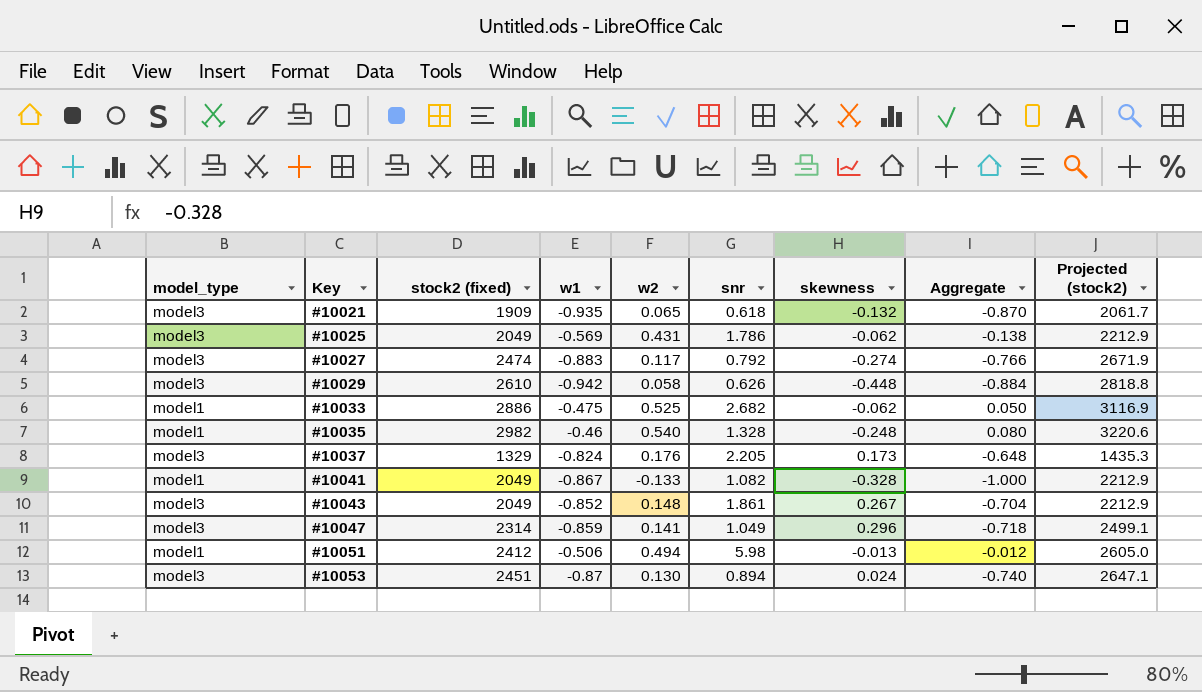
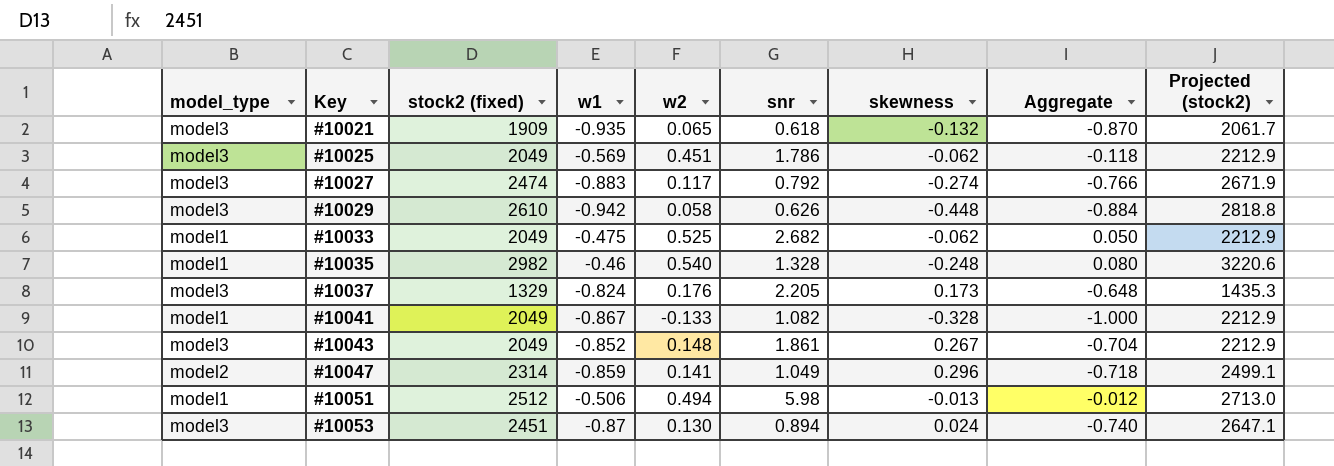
#10025 | w2: 0.431 -> 0.451
#10025 | Aggregate: -0.138 -> -0.118
#10033 | stock2 (fixed): 2886 -> 2049
#10033 | Projected (stock2): 3116.9 -> 2212.9
#10047 | model_type: model3 -> model2
#10051 | stock2 (fixed): 2412 -> 2512
#10051 | Projected (stock2): 2605.0 -> 2713.0

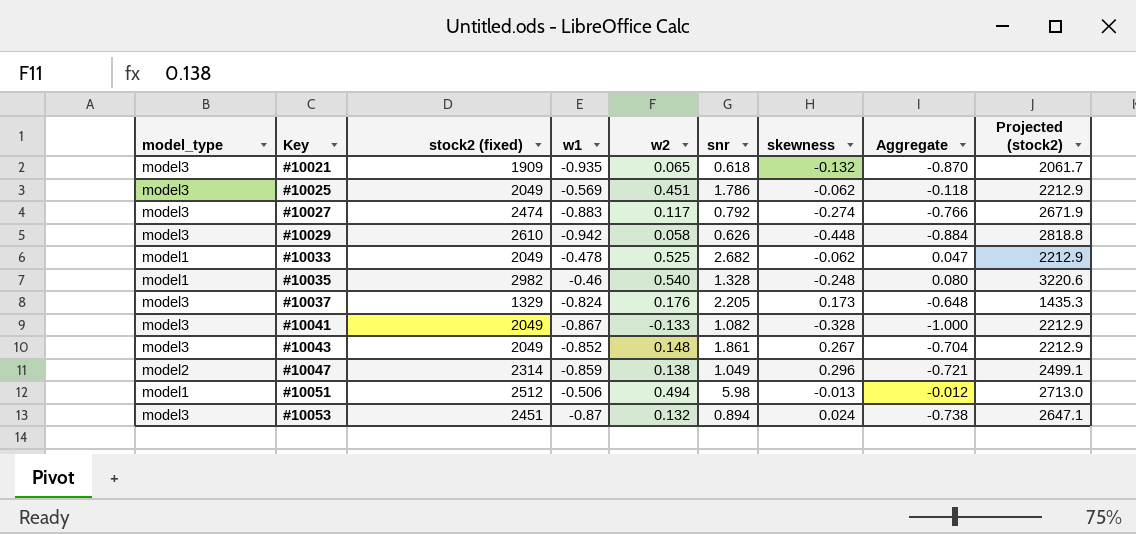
#10033 | w1: -0.475 -> -0.478
#10033 | Aggregate: 0.050 -> 0.047
#10041 | model_type: model1 -> model3
#10047 | w2: 0.141 -> 0.138
#10047 | Aggregate: -0.718 -> -0.721
#10053 | w2: 0.130 -> 0.132
#10053 | Aggregate: -0.740 -> -0.738

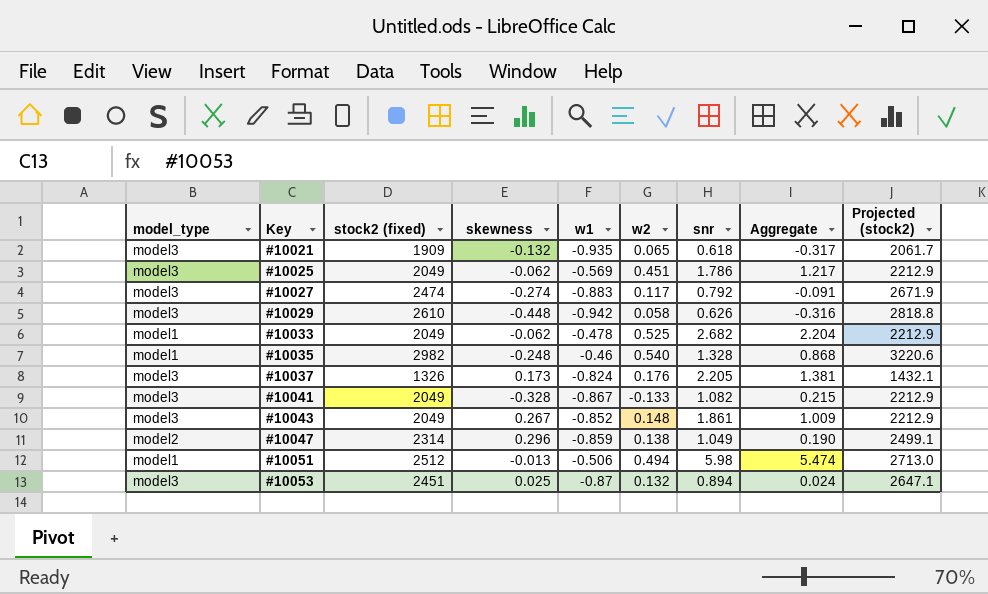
column skewness | position: 7 -> 4
column Aggregate | formula: [w1] + [w2] -> [w1] + [snr]
#10037 | stock2 (fixed): 1329 -> 1326
#10037 | Projected (stock2): 1435.3 -> 1432.1
#10053 | skewness: 0.024 -> 0.025

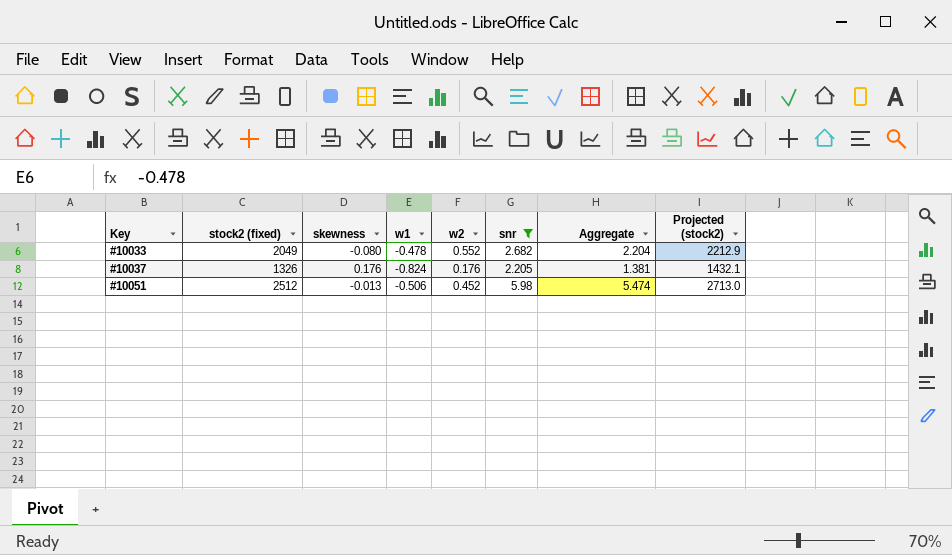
filter: none -> snr >= 2.205
column model_type | position: 1 -> none
#10033 | skewness: -0.062 -> -0.080
#10033 | w2: 0.525 -> 0.552
#10037 | skewness: 0.173 -> 0.176
#10051 | w2: 0.494 -> 0.452

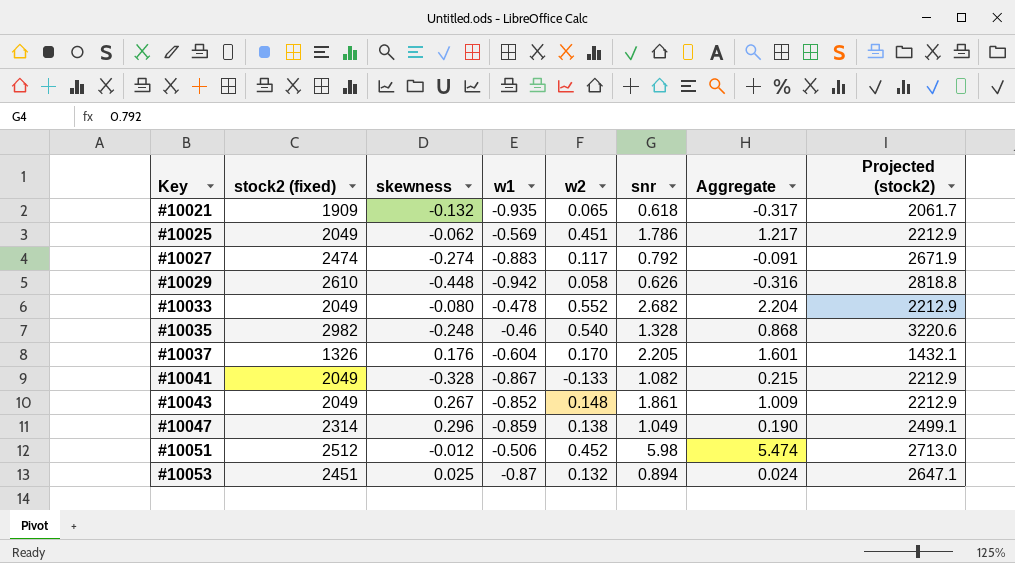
filter: snr >= 2.205 -> none
#10037 | w1: -0.824 -> -0.604
#10037 | w2: 0.176 -> 0.170
#10037 | Aggregate: 1.381 -> 1.601
#10051 | skewness: -0.013 -> -0.012

